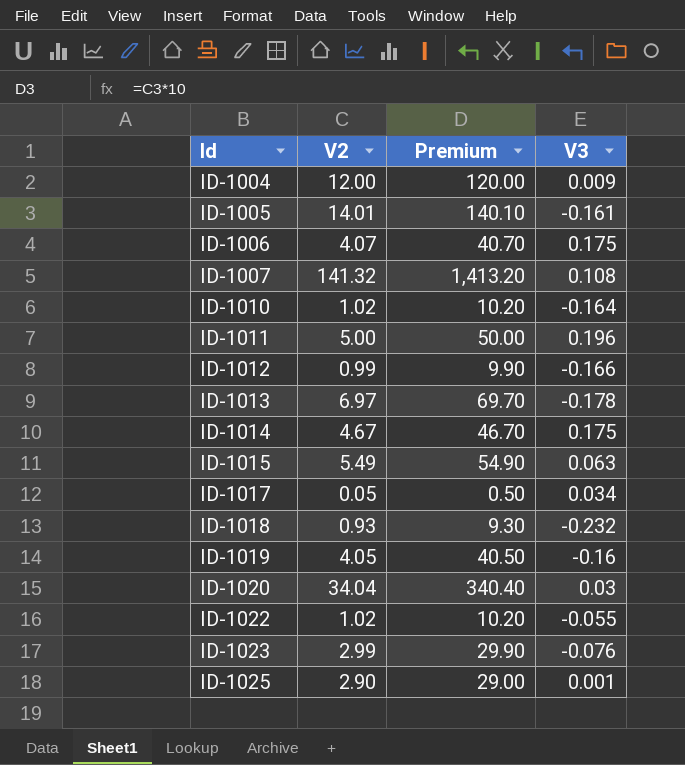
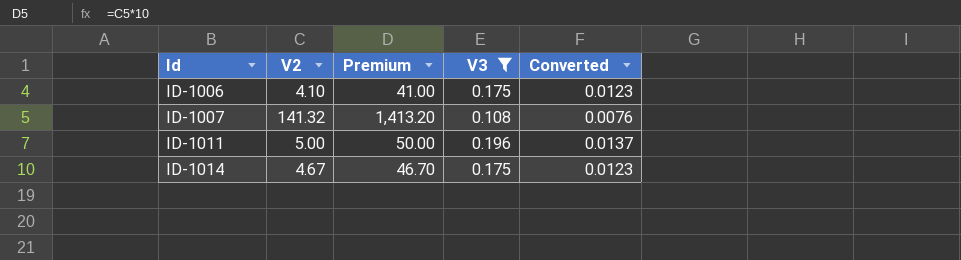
filter: none -> V3 >= 0.108
column Converted | formula: none -> [V3] * 0.07
ID-1006 | V2: 4.07 -> 4.10
ID-1006 | Premium: 40.70 -> 41.00

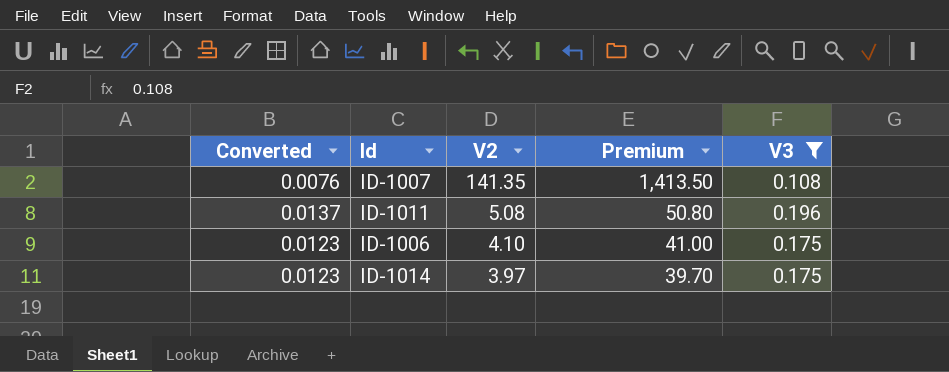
row order: Id ascending -> V2 descending
column Converted | position: 5 -> 1
ID-1007 | V2: 141.32 -> 141.35
ID-1007 | Premium: 1,413.20 -> 1,413.50
ID-1011 | V2: 5.00 -> 5.08
ID-1011 | Premium: 50.00 -> 50.80
ID-1014 | V2: 4.67 -> 3.97
ID-1014 | Premium: 46.70 -> 39.70

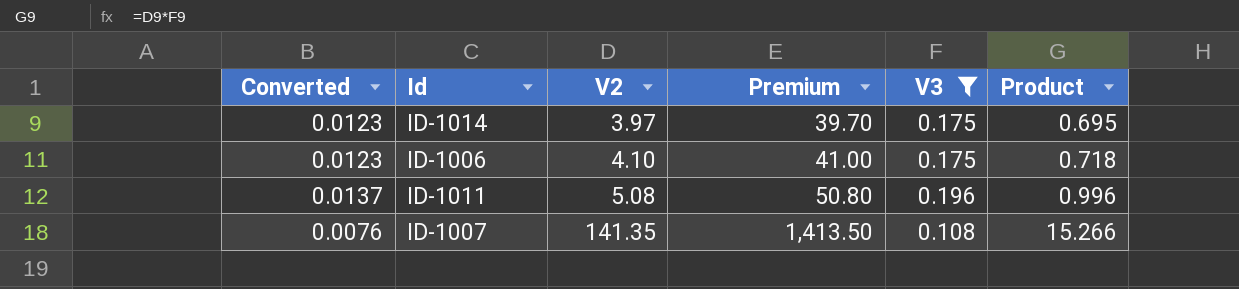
row order: V2 descending -> V2 ascending
column Product | formula: none -> [V2] * [V3]

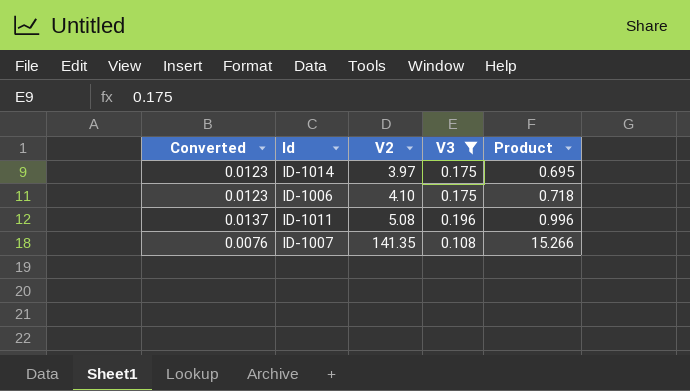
column Premium | formula: [V2] * 10 -> none

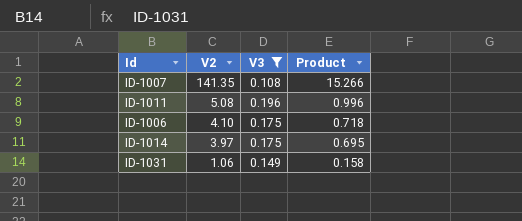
row order: V2 ascending -> V2 descending
column Converted | formula: [V3] * 0.07 -> none
row ID-1031: none -> 1.06 | 0.149 | 0.158

